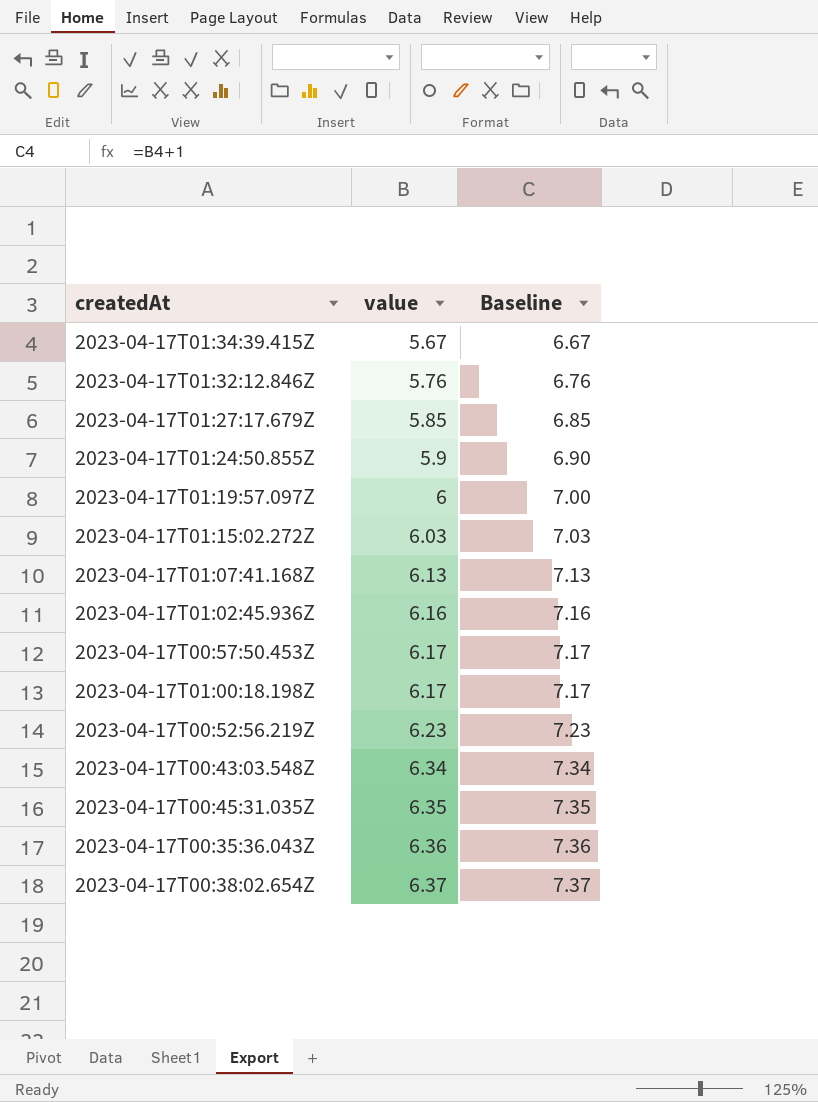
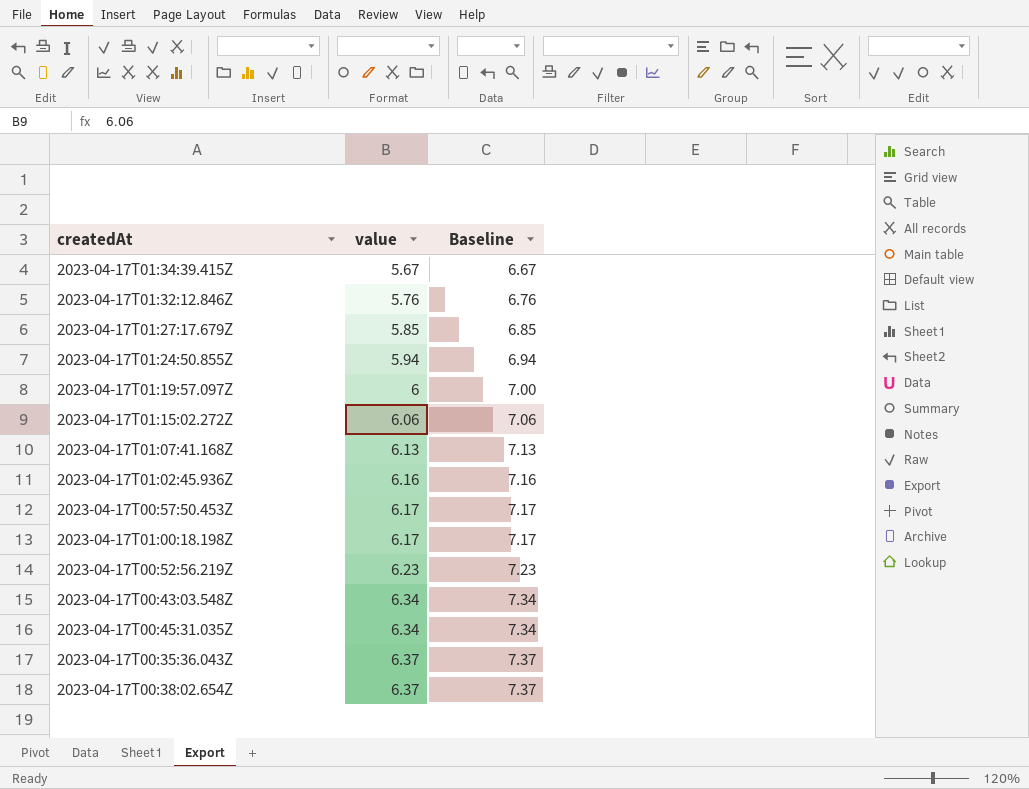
2023-04-17T01:24:50.855Z | value: 5.9 -> 5.94
2023-04-17T01:24:50.855Z | Baseline: 6.90 -> 6.94
2023-04-17T01:15:02.272Z | value: 6.03 -> 6.06
2023-04-17T01:15:02.272Z | Baseline: 7.03 -> 7.06
2023-04-17T00:45:31.035Z | value: 6.35 -> 6.34
2023-04-17T00:45:31.035Z | Baseline: 7.35 -> 7.34
2023-04-17T00:35:36.043Z | value: 6.36 -> 6.37
2023-04-17T00:35:36.043Z | Baseline: 7.36 -> 7.37

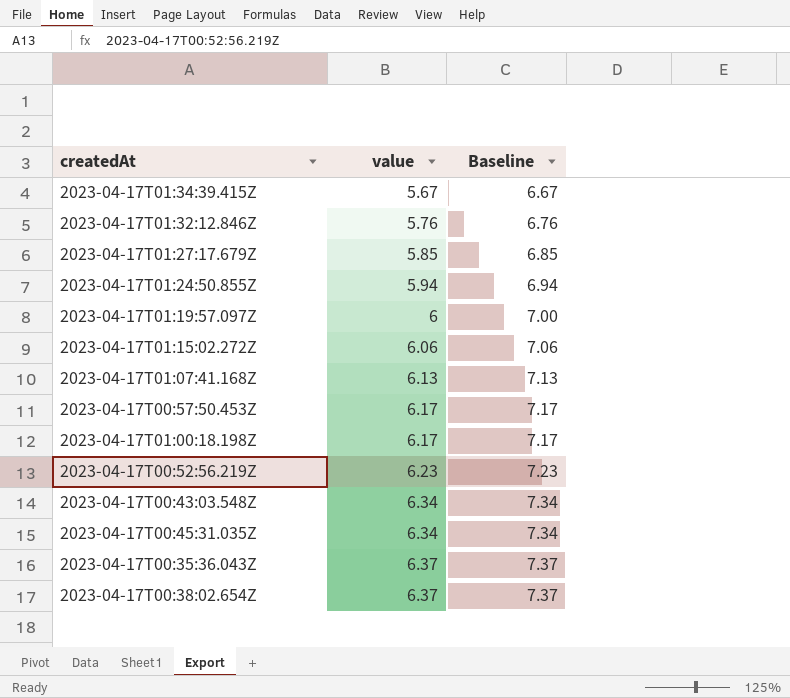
row 2023-04-17T01:02:45.936Z: 6.16 | 7.16 -> none

